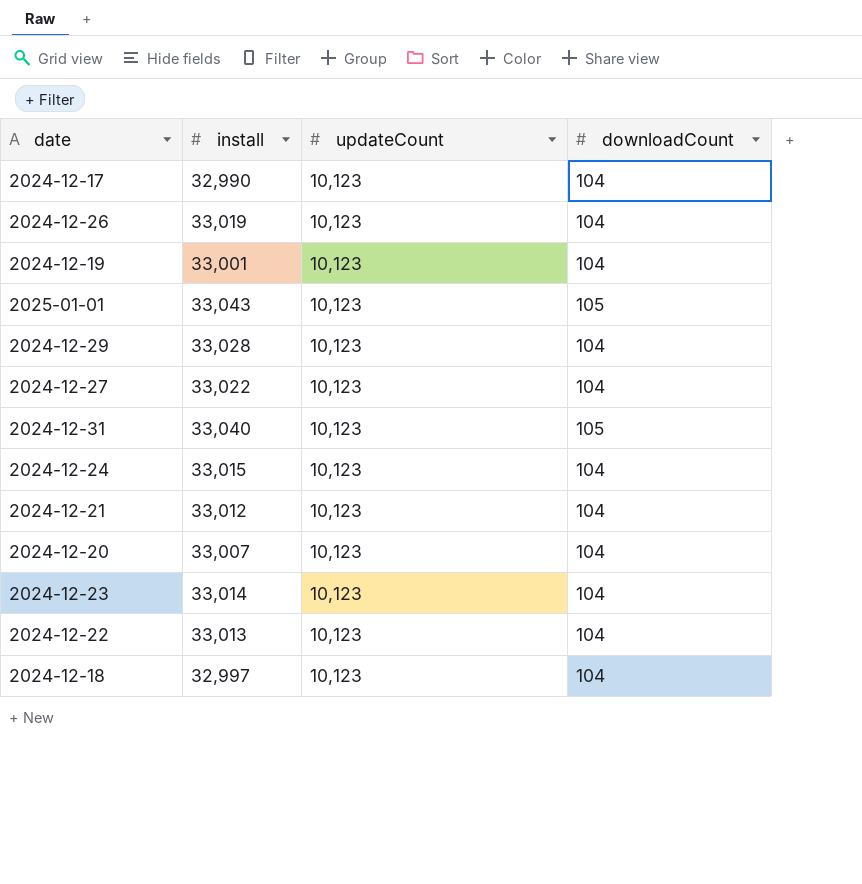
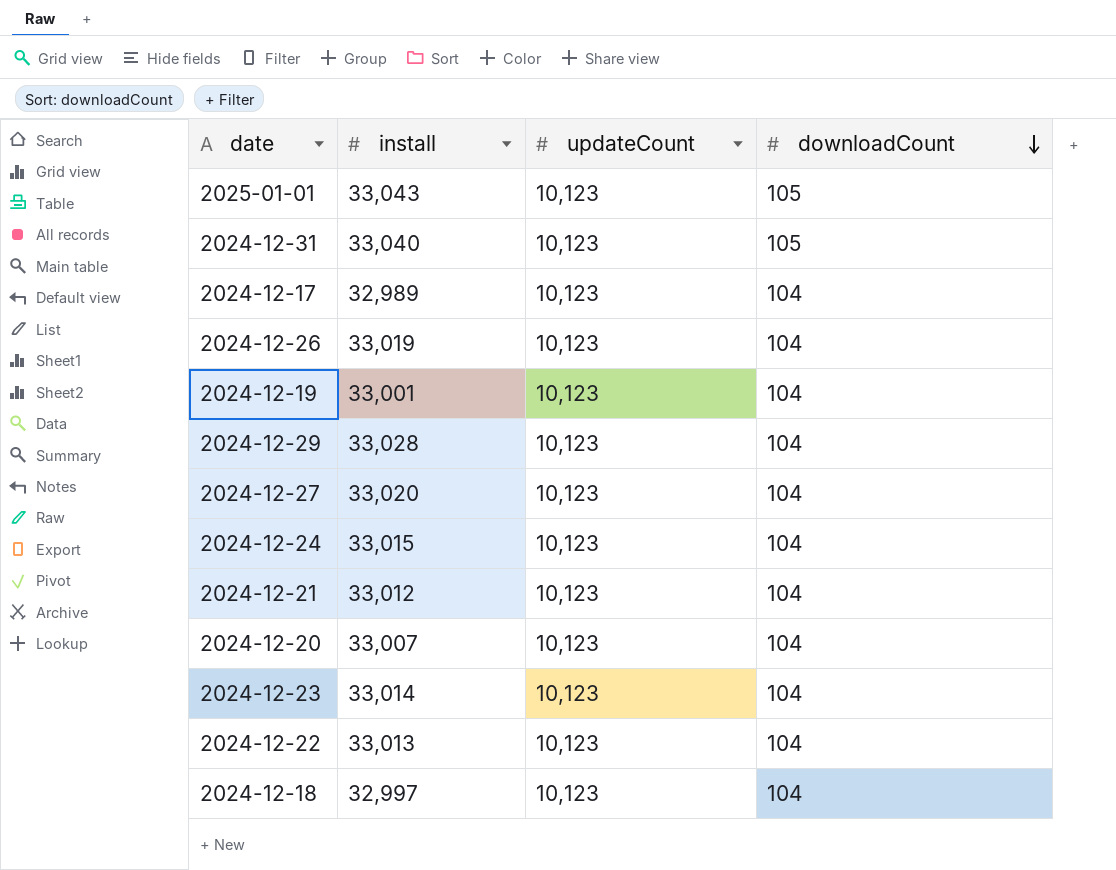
row order: none -> downloadCount descending
2024-12-17 | install: 32,990 -> 32,989
2024-12-27 | install: 33,022 -> 33,020

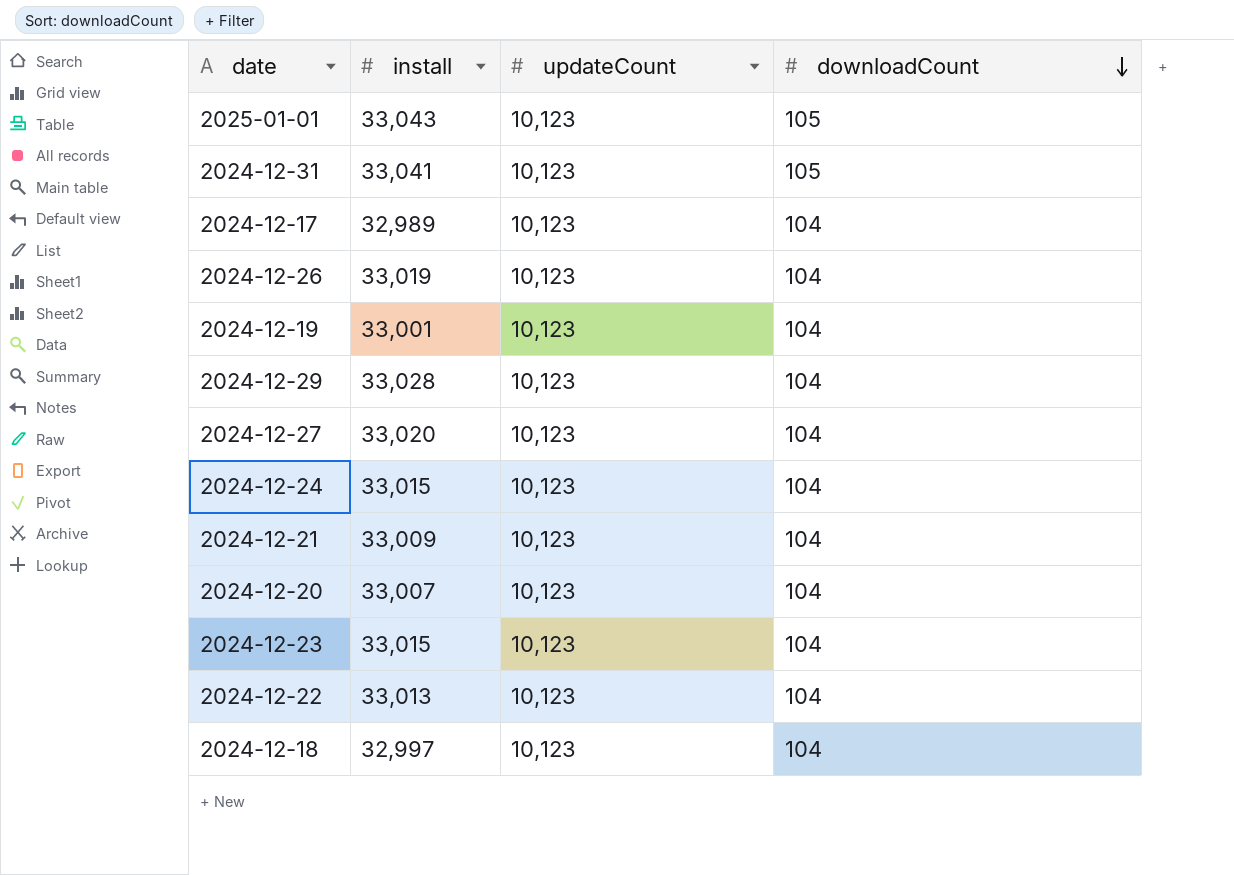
2024-12-31 | install: 33,040 -> 33,041
2024-12-21 | install: 33,012 -> 33,009
2024-12-23 | install: 33,014 -> 33,015

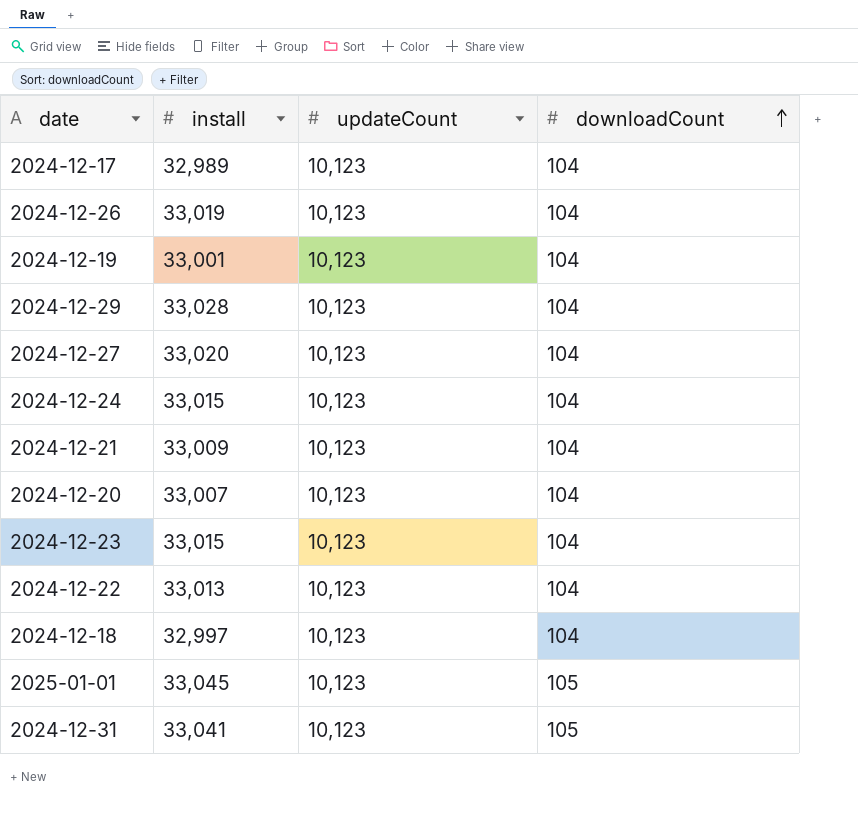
row order: downloadCount descending -> downloadCount ascending
2025-01-01 | install: 33,043 -> 33,045

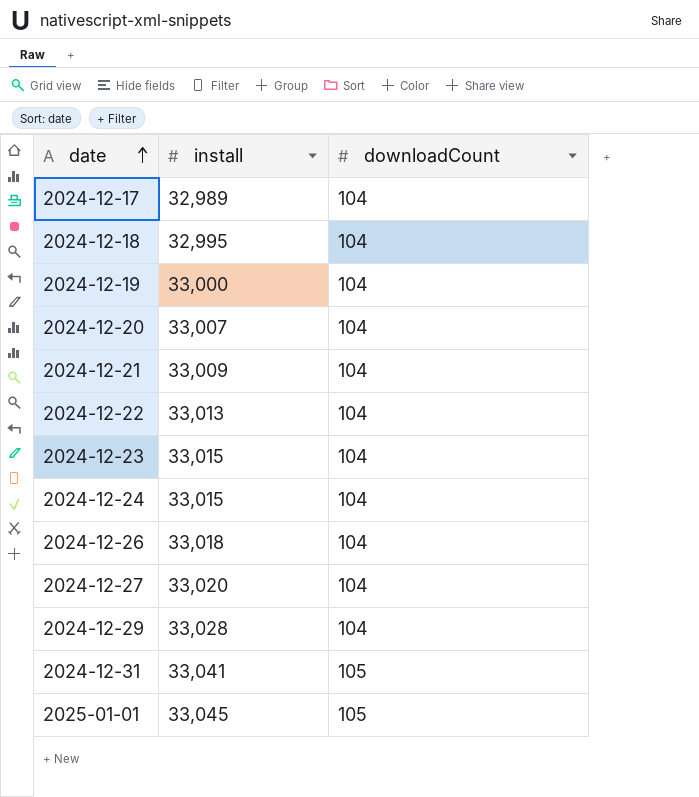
row order: downloadCount ascending -> date ascending
column updateCount | position: 3 -> none
2024-12-18 | install: 32,997 -> 32,995
2024-12-19 | install: 33,001 -> 33,000
2024-12-26 | install: 33,019 -> 33,018

